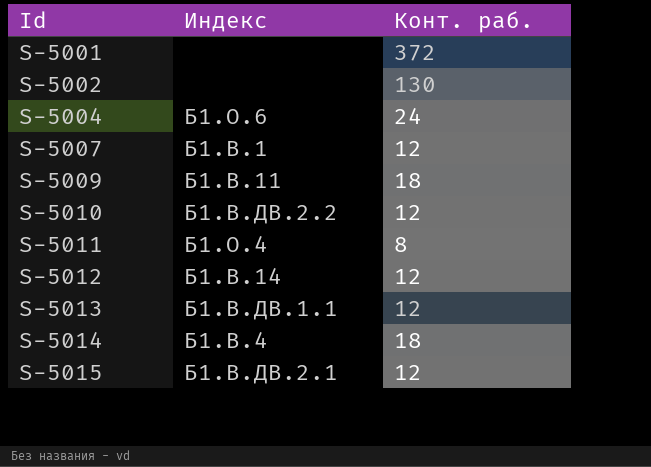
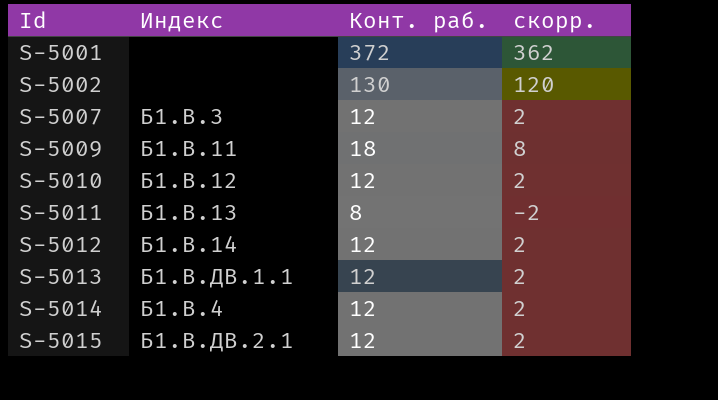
column скорр. | formula: none -> [Конт. раб.] - 10
row S-5004: Б1.О.6 | 24 -> none
S-5007 | Индекс: Б1.В.1 -> Б1.В.3
S-5010 | Индекс: Б1.В.ДВ.2.2 -> Б1.В.12
S-5011 | Индекс: Б1.О.4 -> Б1.В.13
S-5014 | Конт. раб.: 18 -> 12

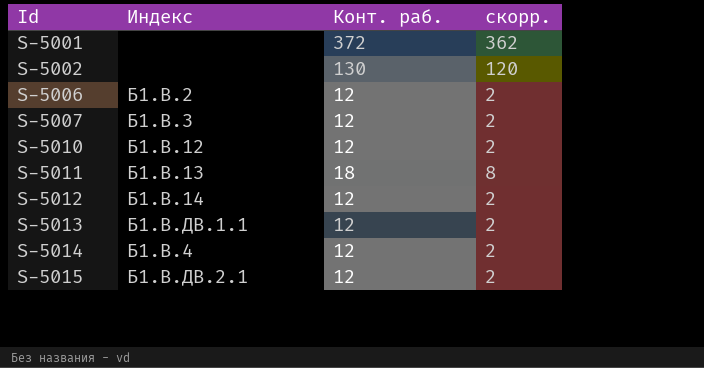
row S-5009: Б1.В.11 | 18 | 8 -> none
row S-5006: none -> Б1.В.2 | 12 | 2
S-5011 | Конт. раб.: 8 -> 18
S-5011 | скорр.: -2 -> 8

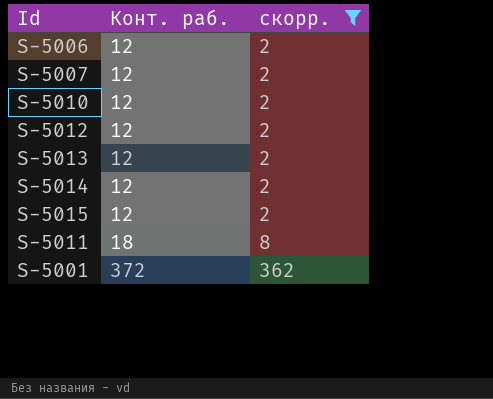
filter: none -> скорр. != 120
row order: Id ascending -> Конт. раб. ascending
column Индекс | position: 2 -> none

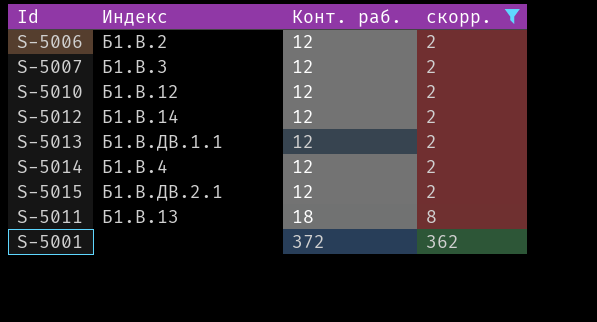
column Индекс | position: none -> 2

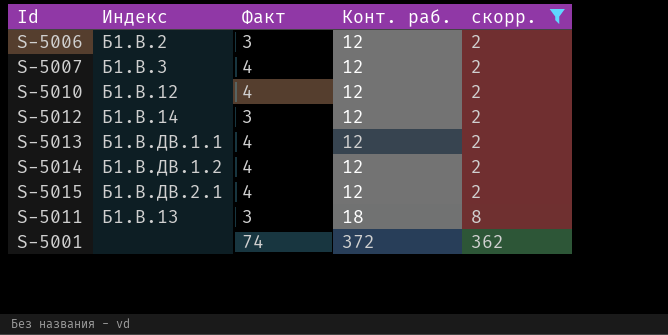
column Факт | position: none -> 3
S-5014 | Индекс: Б1.В.4 -> Б1.В.ДВ.1.2

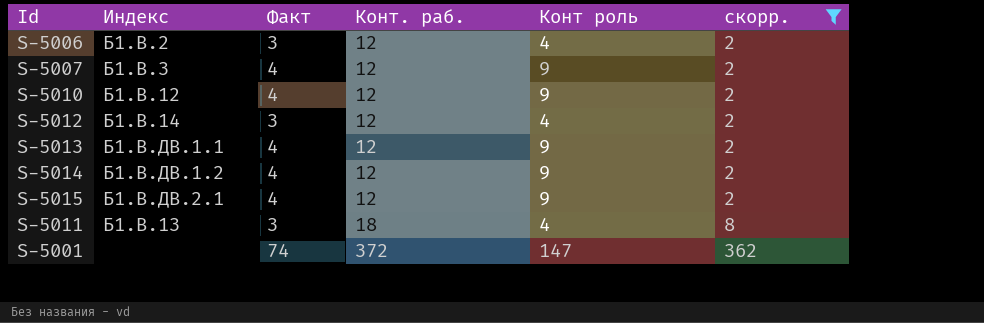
column Конт роль | position: none -> 5

